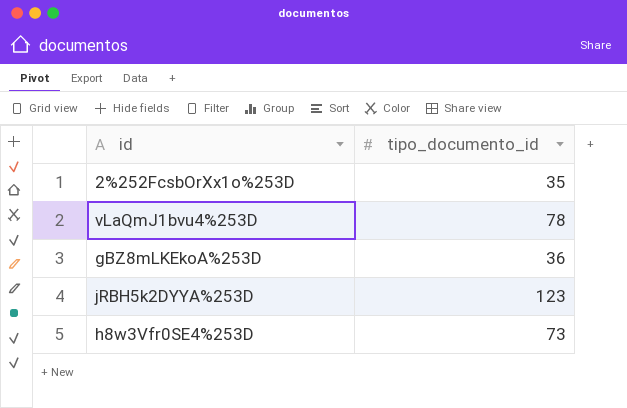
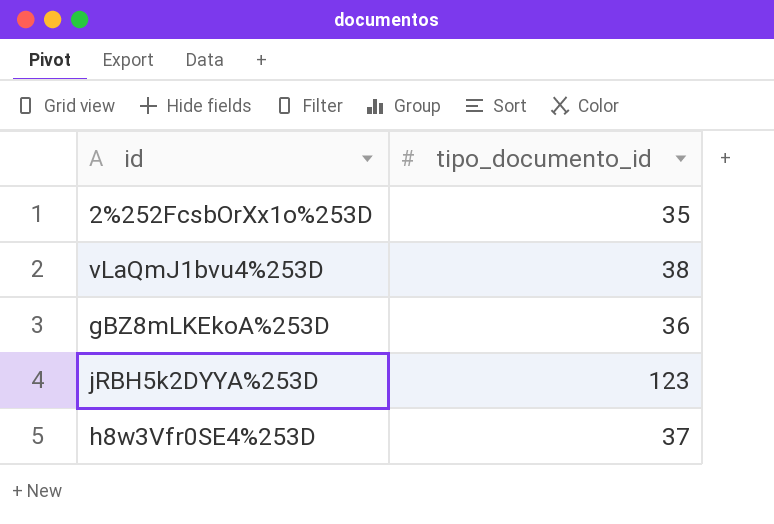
vLaQmJ1bvu4%253D | tipo_documento_id: 78 -> 38
h8w3Vfr0SE4%253D | tipo_documento_id: 73 -> 37

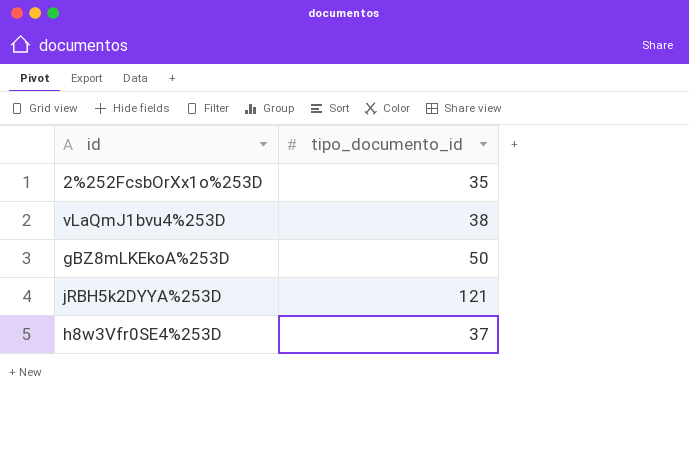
gBZ8mLKEkoA%253D | tipo_documento_id: 36 -> 50
jRBH5k2DYYA%253D | tipo_documento_id: 123 -> 121

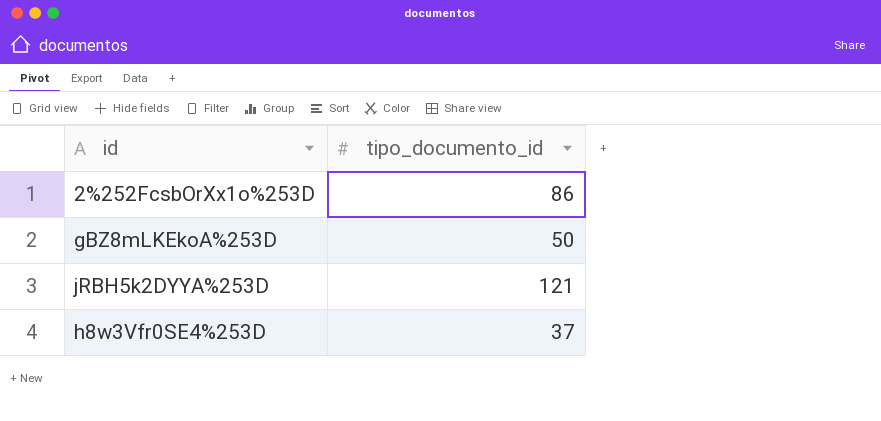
row vLaQmJ1bvu4%253D: 38 -> none
2%252FcsbOrXx1o%253D | tipo_documento_id: 35 -> 86

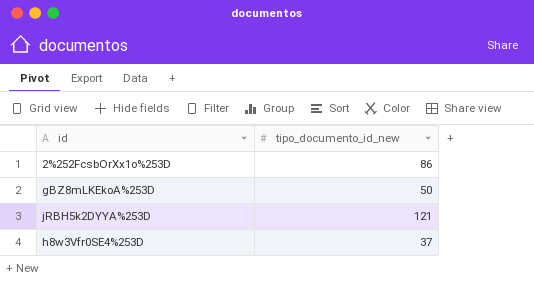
column name: tipo_documento_id -> tipo_documento_id_new

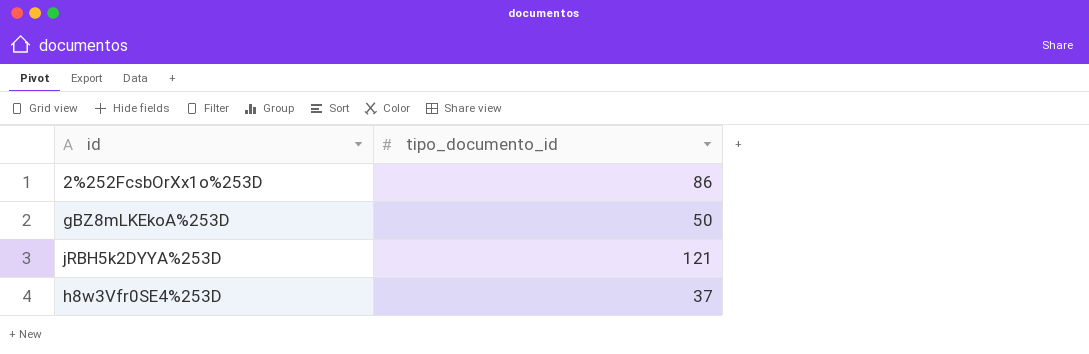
column name: tipo_documento_id_new -> tipo_documento_id

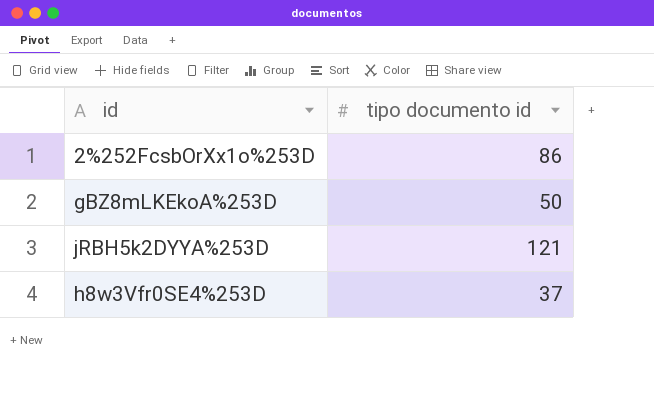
column name: tipo_documento_id -> tipo documento id

